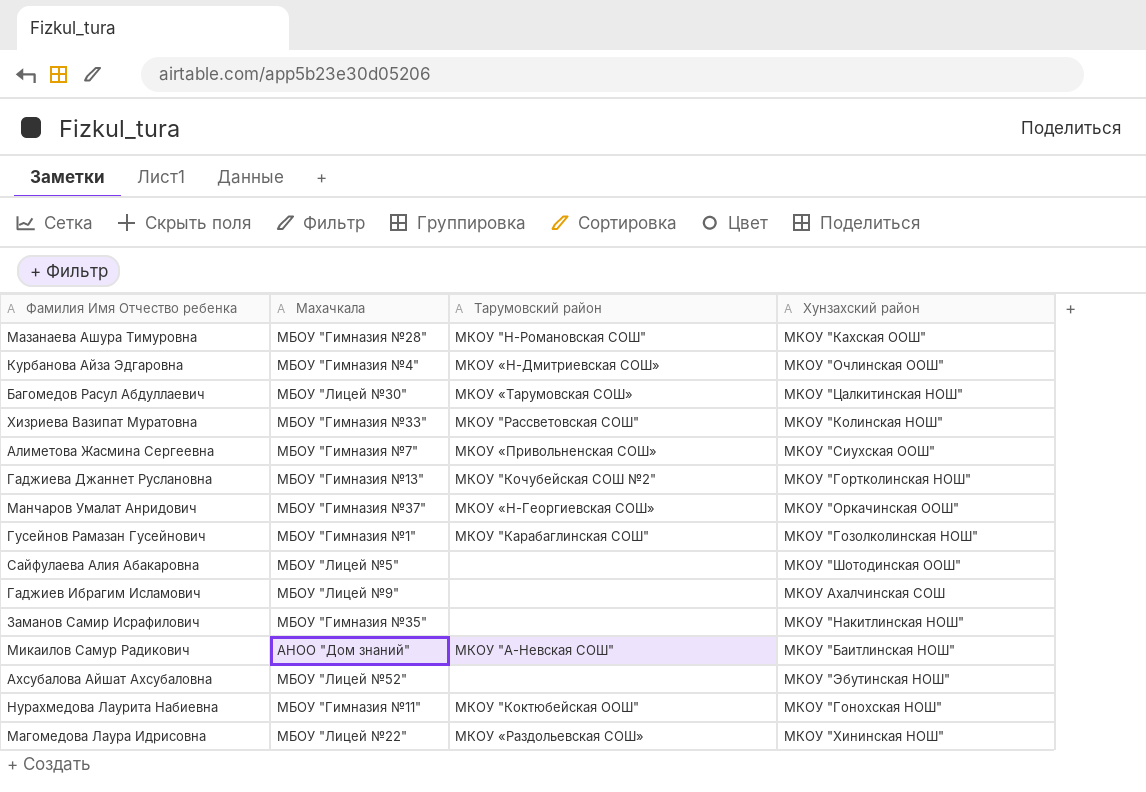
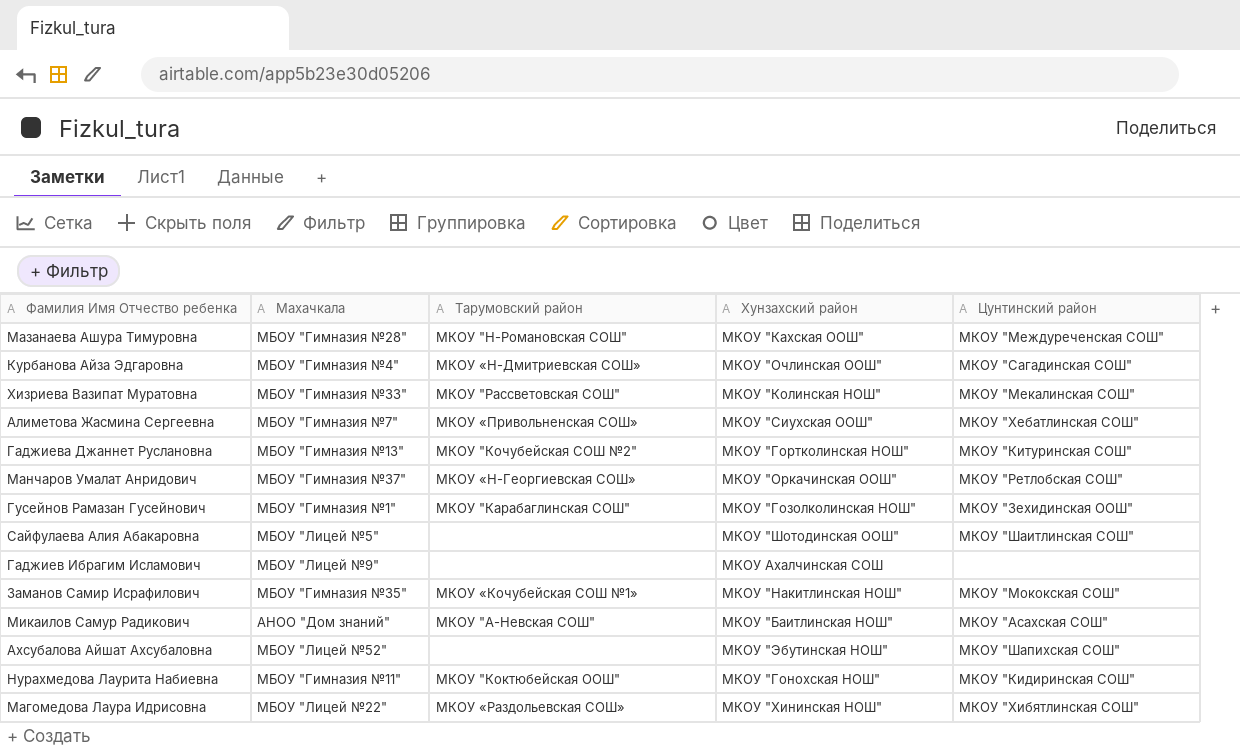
column Цунтинский район | position: none -> 5
row Багомедов Расул Абдуллаевич: МБОУ "Лицей №30" | МКОУ «Тарумовская СОШ» | МКОУ "Цалкитинская НОШ" -> none
Заманов Самир Исрафилович | Тарумовский район: none -> МКОУ «Кочубейская СОШ №1»

